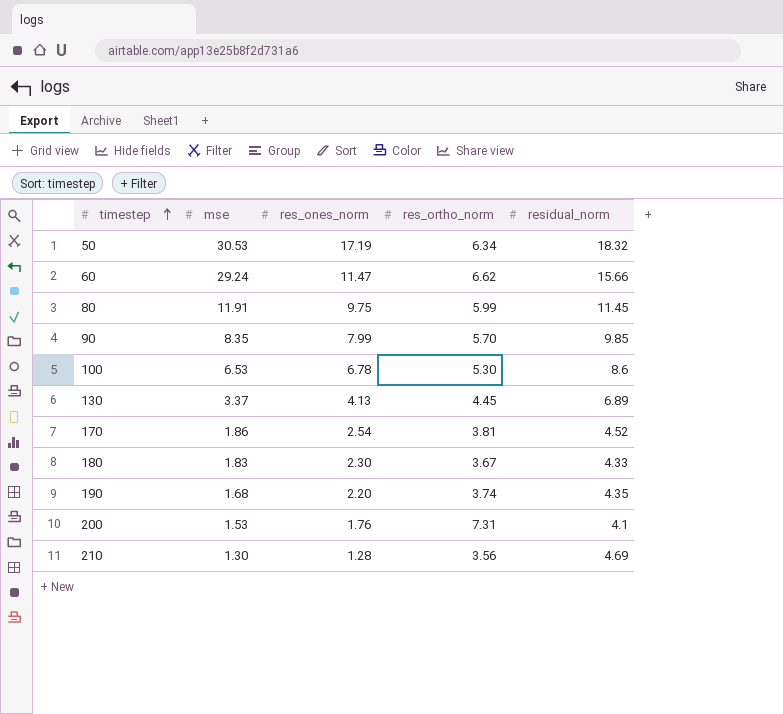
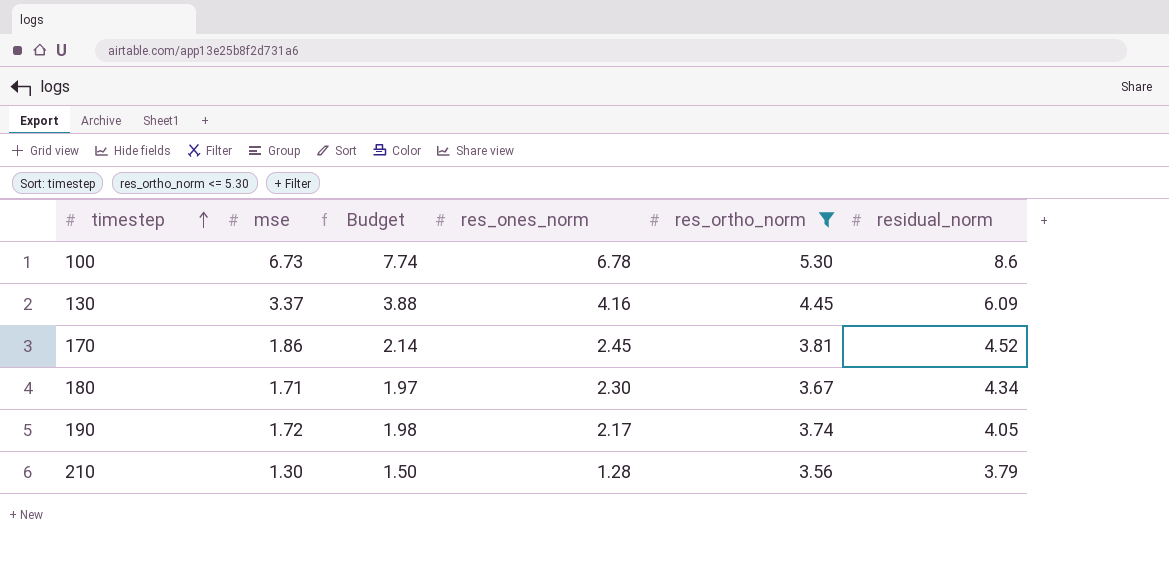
filter: none -> res_ortho_norm <= 5.30
column Budget | formula: none -> [mse] * 1.15
100 | mse: 6.53 -> 6.73
130 | res_ones_norm: 4.13 -> 4.16
130 | residual_norm: 6.89 -> 6.09
170 | res_ones_norm: 2.54 -> 2.45
180 | mse: 1.83 -> 1.71
180 | residual_norm: 4.33 -> 4.34
190 | mse: 1.68 -> 1.72
190 | res_ones_norm: 2.20 -> 2.17
190 | residual_norm: 4.35 -> 4.05
210 | residual_norm: 4.69 -> 3.79

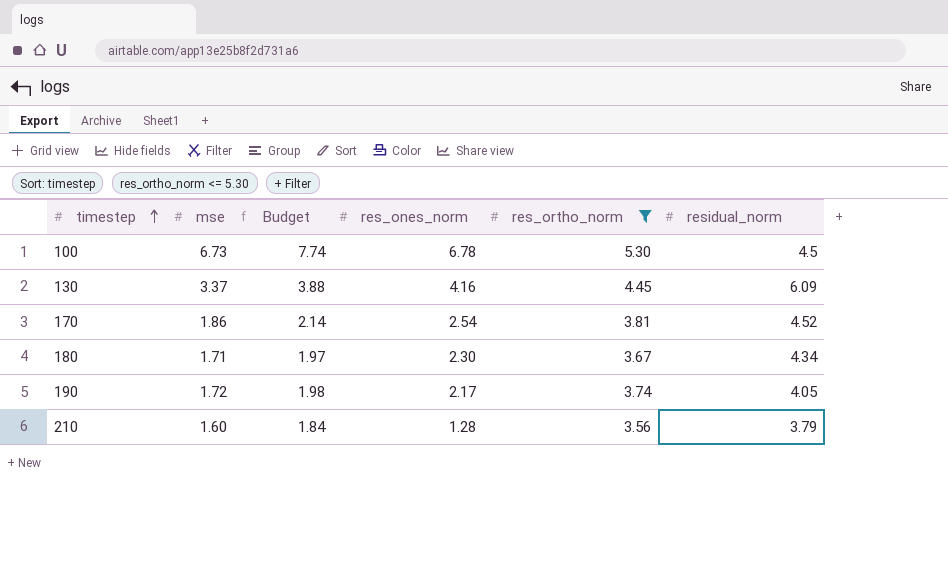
100 | residual_norm: 8.6 -> 4.5
170 | res_ones_norm: 2.45 -> 2.54
210 | mse: 1.30 -> 1.60
210 | Budget: 1.50 -> 1.84

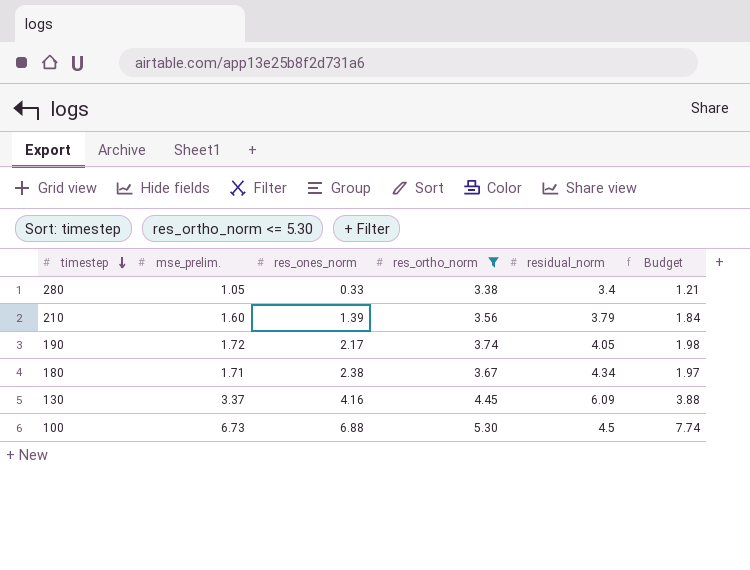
row order: timestep ascending -> timestep descending
column name: mse -> mse_prelim.
column Budget | position: 3 -> 6
row 170: 1.86 | 2.14 | 2.54 | 3.81 | 4.52 -> none
row 280: none -> 1.05 | 0.33 | 3.38 | 3.4 | 1.21
210 | res_ones_norm: 1.28 -> 1.39
180 | res_ones_norm: 2.30 -> 2.38
100 | res_ones_norm: 6.78 -> 6.88

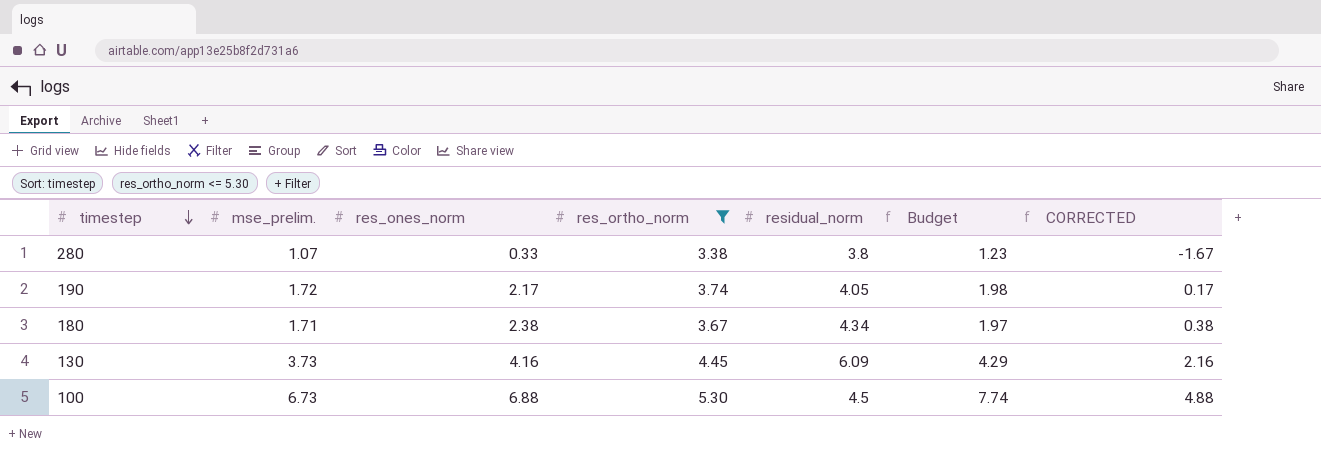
column CORRECTED | formula: none -> [res_ones_norm] - 2
row 210: 1.60 | 1.39 | 3.56 | 3.79 | 1.84 -> none
280 | mse_prelim.: 1.05 -> 1.07
280 | residual_norm: 3.4 -> 3.8
280 | Budget: 1.21 -> 1.23
130 | mse_prelim.: 3.37 -> 3.73
130 | Budget: 3.88 -> 4.29

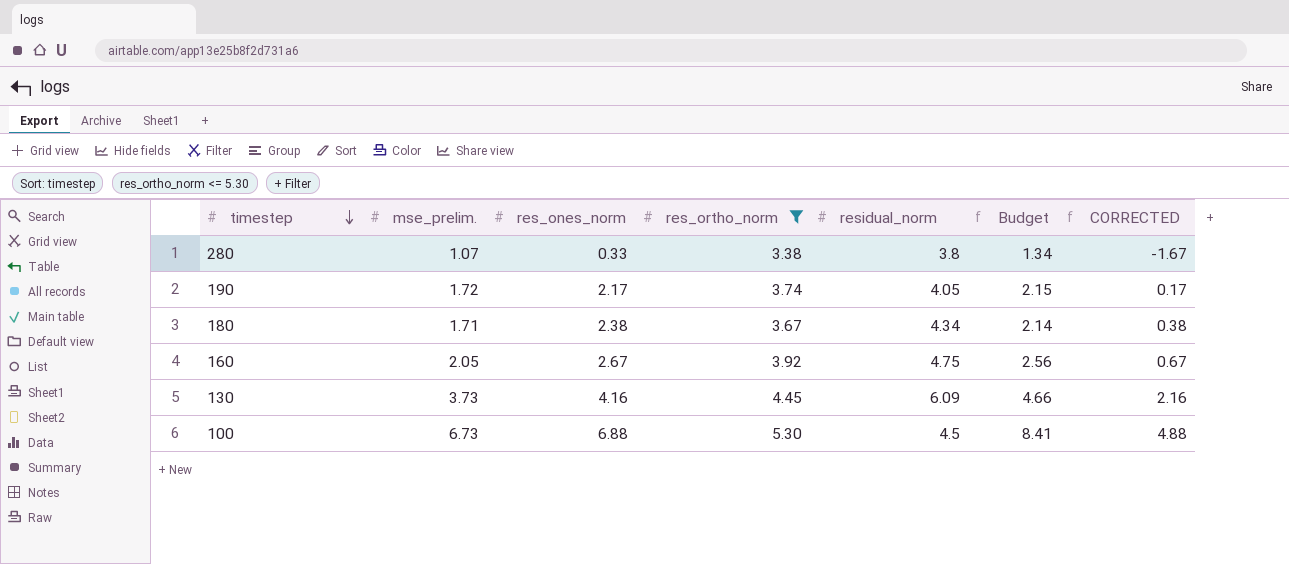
column Budget | formula: [mse_prelim.] * 1.15 -> [mse_prelim.] * 1.25
row 160: none -> 2.05 | 2.67 | 3.92 | 4.75 | 2.56 | 0.67

